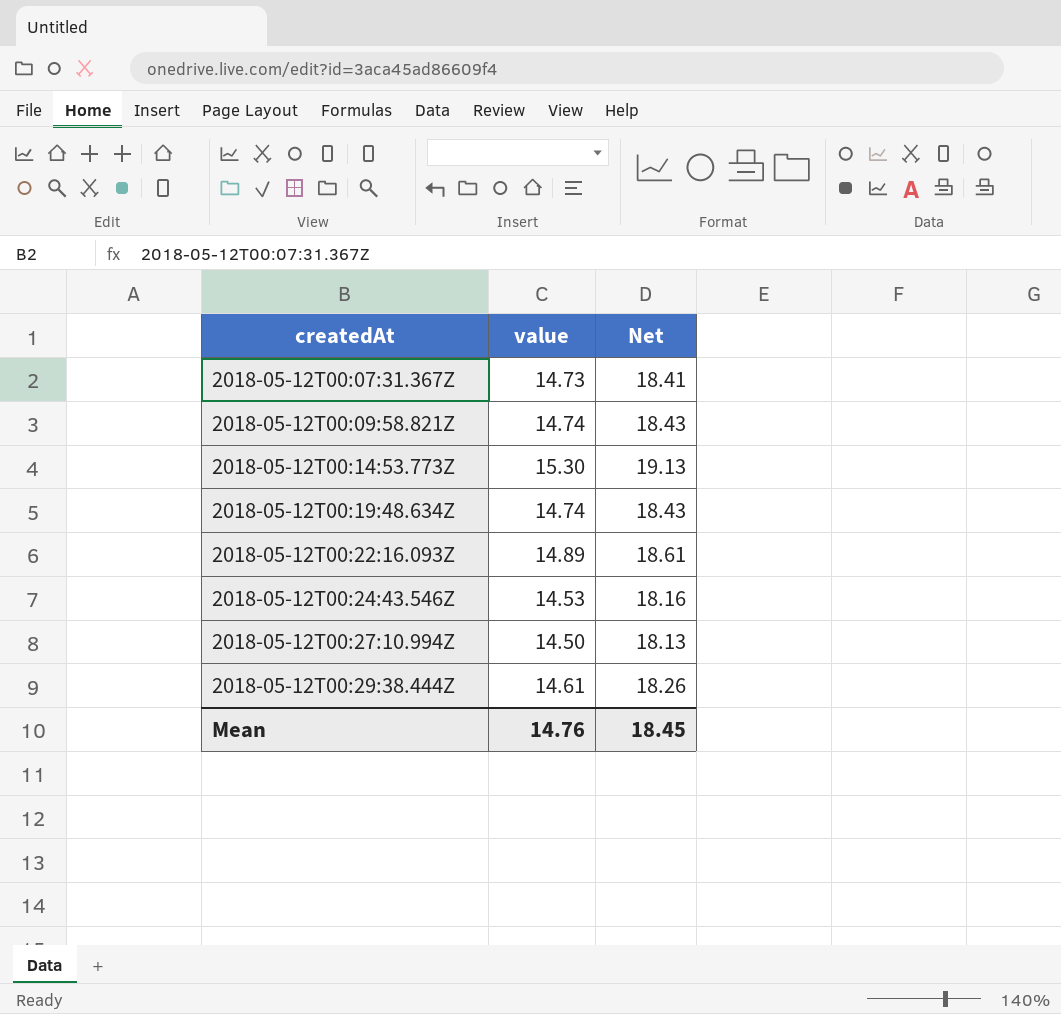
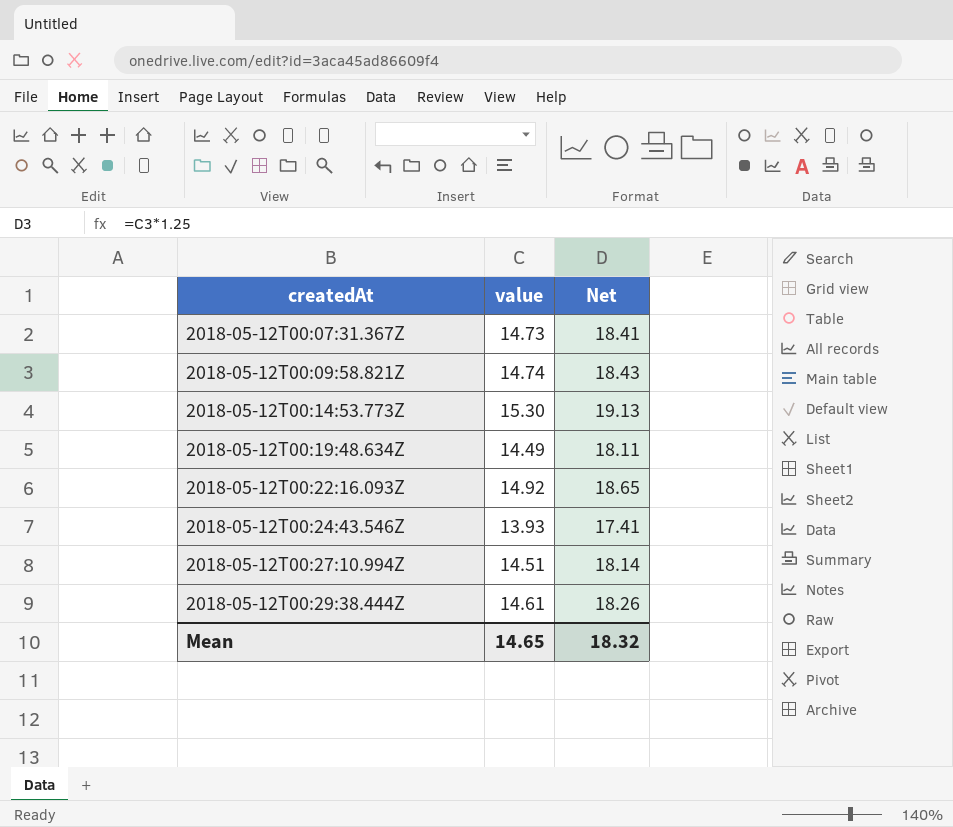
2018-05-12T00:19:48.634Z | value: 14.74 -> 14.49
2018-05-12T00:19:48.634Z | Net: 18.43 -> 18.11
2018-05-12T00:22:16.093Z | value: 14.89 -> 14.92
2018-05-12T00:22:16.093Z | Net: 18.61 -> 18.65
2018-05-12T00:24:43.546Z | value: 14.53 -> 13.93
2018-05-12T00:24:43.546Z | Net: 18.16 -> 17.41
2018-05-12T00:27:10.994Z | value: 14.50 -> 14.51
2018-05-12T00:27:10.994Z | Net: 18.13 -> 18.14
Mean | value: 14.76 -> 14.65
Mean | Net: 18.45 -> 18.32

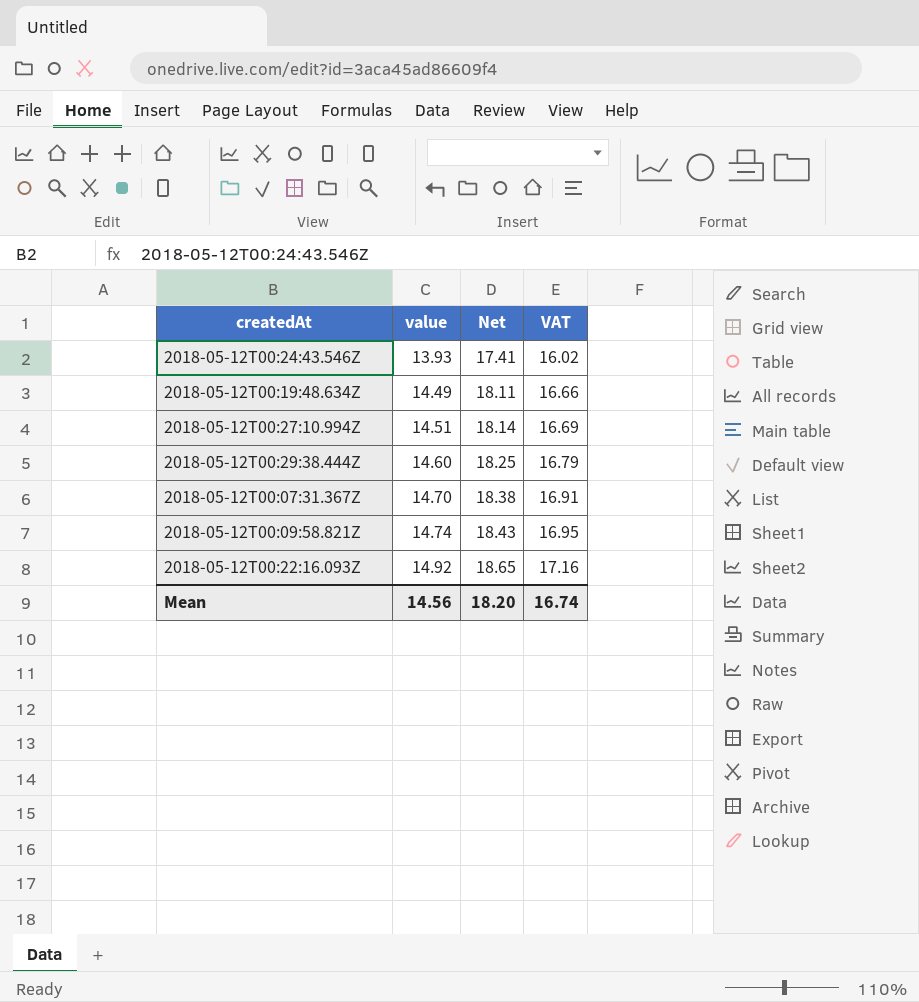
row order: createdAt ascending -> value ascending
column VAT | formula: none -> [value] * 1.15
row 2018-05-12T00:14:53.773Z: 15.30 | 19.13 -> none
2018-05-12T00:29:38.444Z | value: 14.61 -> 14.60
2018-05-12T00:29:38.444Z | Net: 18.26 -> 18.25
2018-05-12T00:07:31.367Z | value: 14.73 -> 14.70
2018-05-12T00:07:31.367Z | Net: 18.41 -> 18.38
Mean | value: 14.65 -> 14.56
Mean | Net: 18.32 -> 18.20

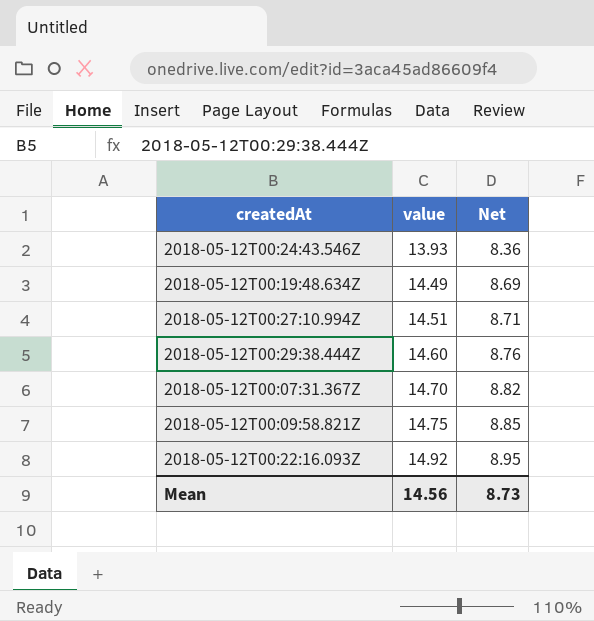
column VAT | formula: [value] * 1.15 -> none
column Net | formula: [value] * 1.25 -> [value] * 0.6
2018-05-12T00:09:58.821Z | value: 14.74 -> 14.75
Mean | Net: 18.20 -> 8.73

